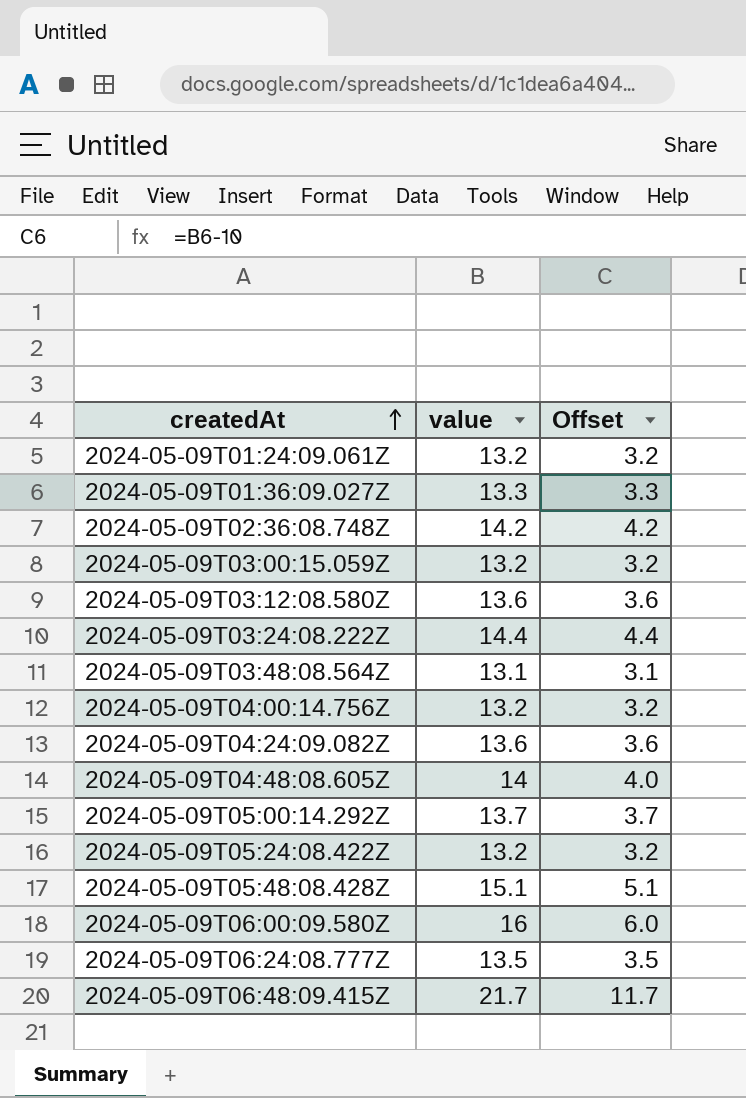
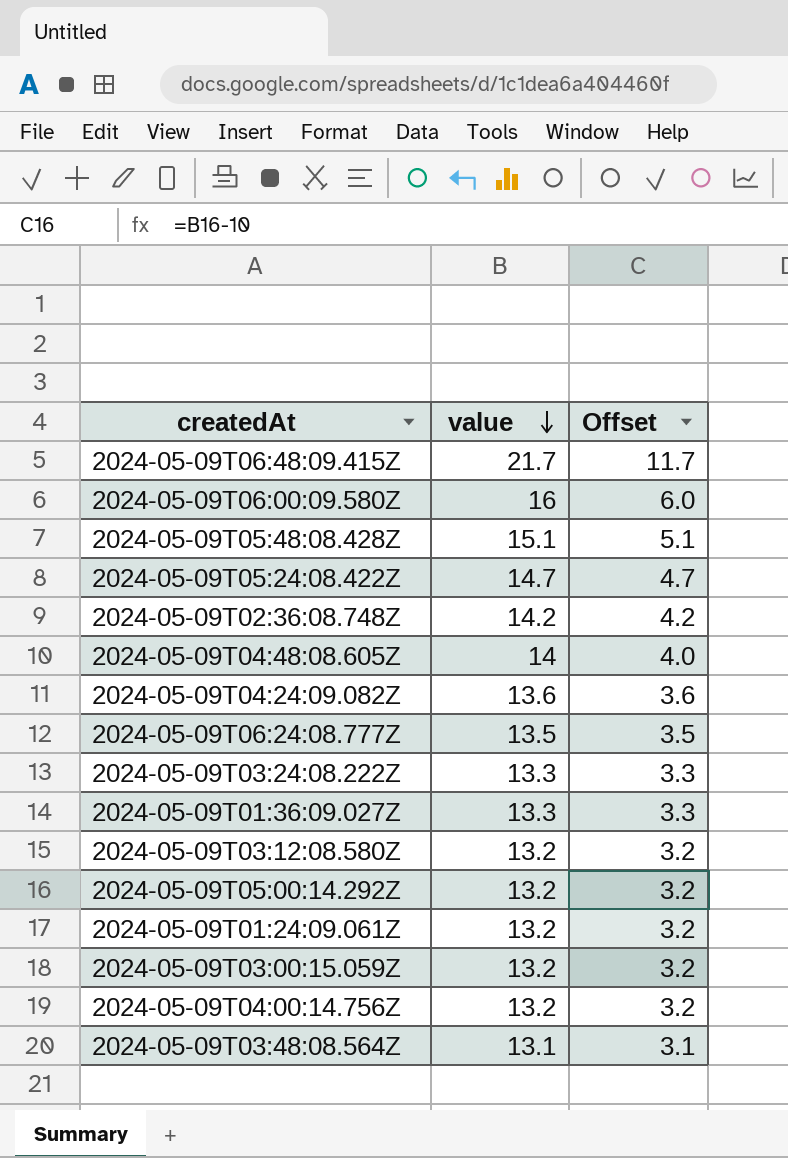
row order: createdAt ascending -> value descending
2024-05-09T05:24:08.422Z | value: 13.2 -> 14.7
2024-05-09T05:24:08.422Z | Offset: 3.2 -> 4.7
2024-05-09T03:24:08.222Z | value: 14.4 -> 13.3
2024-05-09T03:24:08.222Z | Offset: 4.4 -> 3.3
2024-05-09T03:12:08.580Z | value: 13.6 -> 13.2
2024-05-09T03:12:08.580Z | Offset: 3.6 -> 3.2
2024-05-09T05:00:14.292Z | value: 13.7 -> 13.2
2024-05-09T05:00:14.292Z | Offset: 3.7 -> 3.2

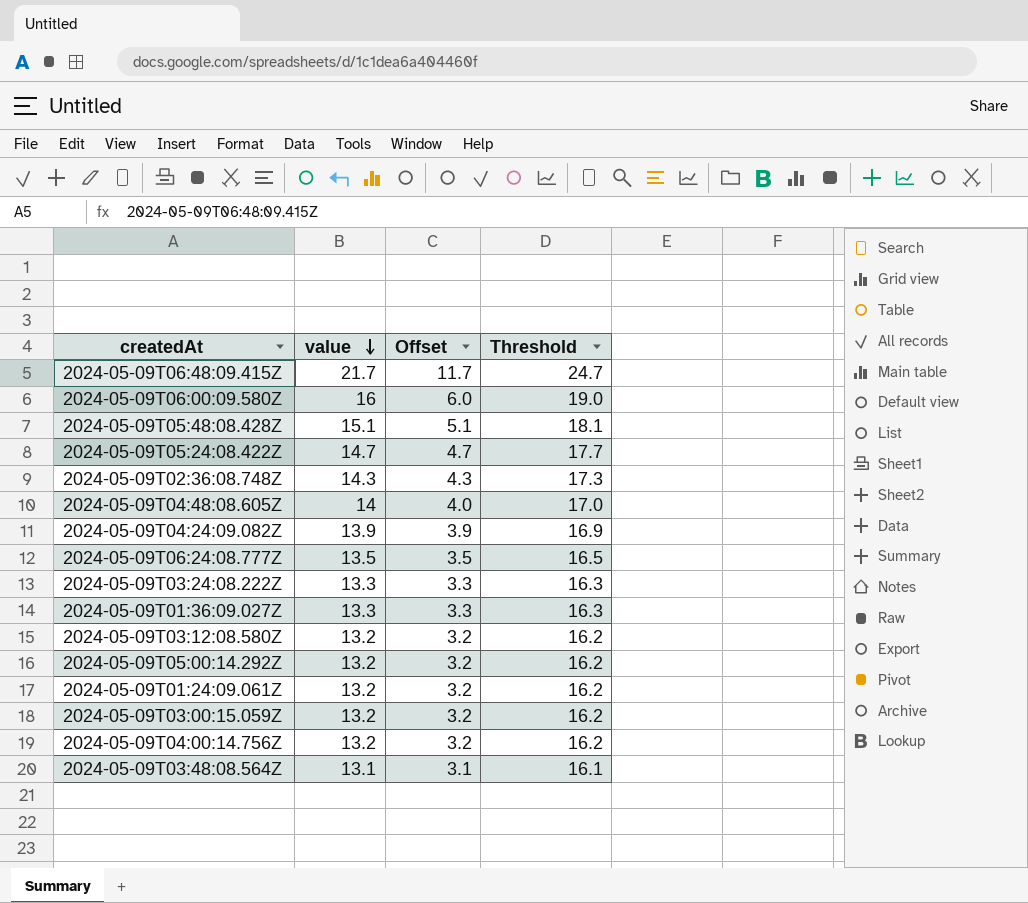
column Threshold | formula: none -> [value] + 3
2024-05-09T02:36:08.748Z | value: 14.2 -> 14.3
2024-05-09T02:36:08.748Z | Offset: 4.2 -> 4.3
2024-05-09T04:24:09.082Z | value: 13.6 -> 13.9
2024-05-09T04:24:09.082Z | Offset: 3.6 -> 3.9

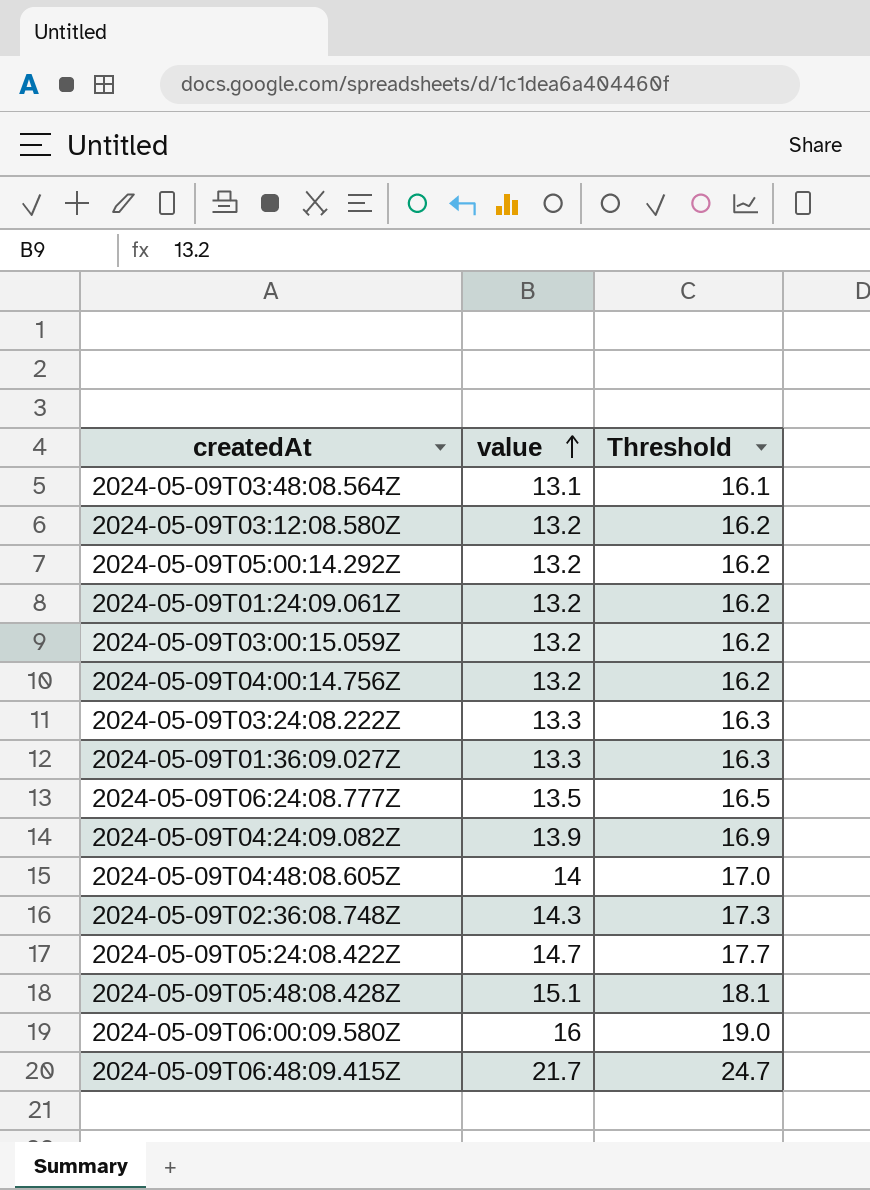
row order: value descending -> value ascending
column Offset | formula: [value] - 10 -> none

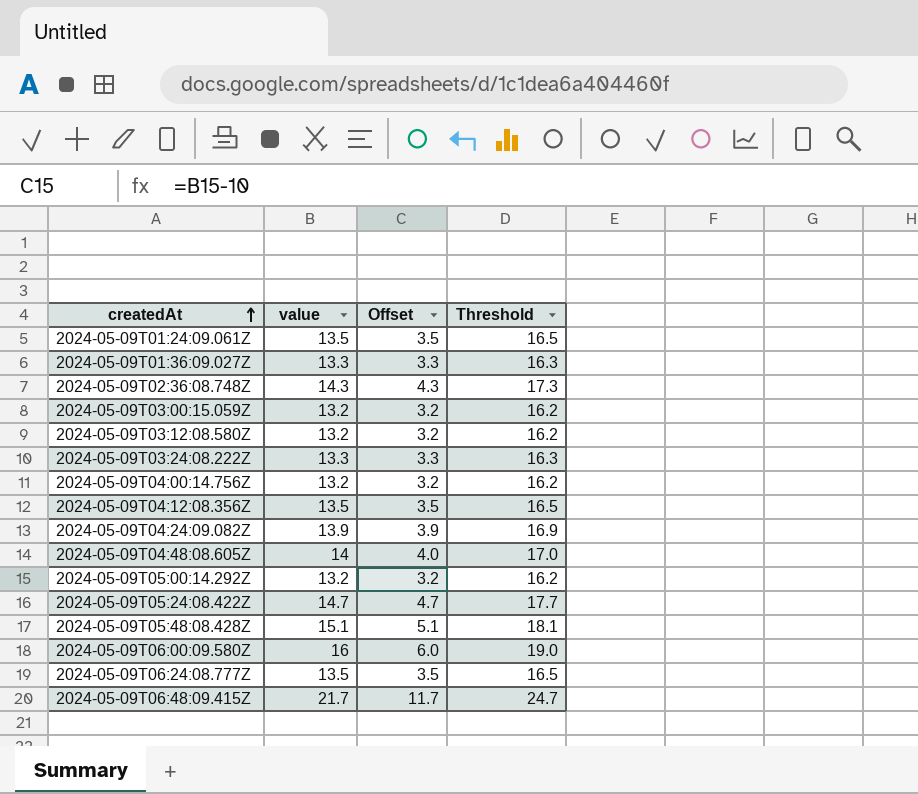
row order: value ascending -> createdAt ascending
column Offset | formula: none -> [value] - 10
row 2024-05-09T03:48:08.564Z: 13.1 | 16.1 -> none
2024-05-09T01:24:09.061Z | value: 13.2 -> 13.5
2024-05-09T01:24:09.061Z | Threshold: 16.2 -> 16.5
row 2024-05-09T04:12:08.356Z: none -> 13.5 | 3.5 | 16.5

